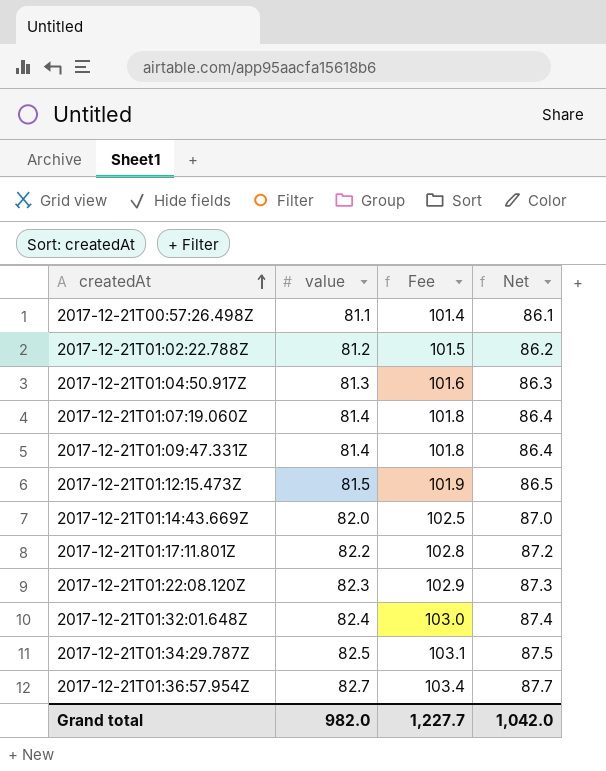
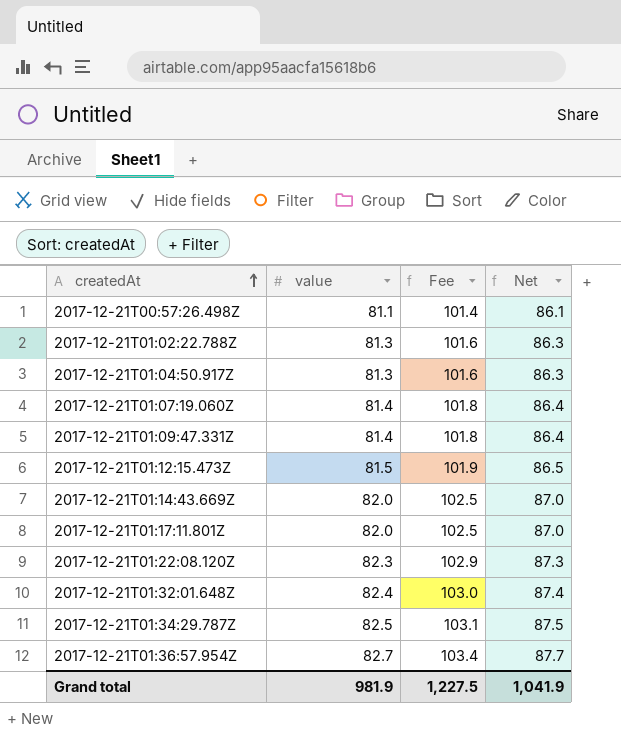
2017-12-21T01:02:22.788Z | value: 81.2 -> 81.3
2017-12-21T01:02:22.788Z | Fee: 101.5 -> 101.6
2017-12-21T01:02:22.788Z | Net: 86.2 -> 86.3
2017-12-21T01:17:11.801Z | value: 82.2 -> 82.0
2017-12-21T01:17:11.801Z | Fee: 102.8 -> 102.5
2017-12-21T01:17:11.801Z | Net: 87.2 -> 87.0
Grand total | value: 982.0 -> 981.9
Grand total | Fee: 1,227.7 -> 1,227.5
Grand total | Net: 1,042.0 -> 1,041.9

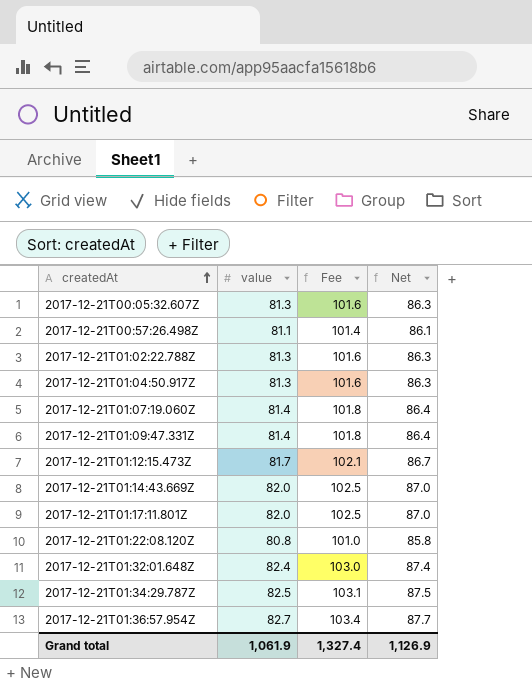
row 2017-12-21T00:05:32.607Z: none -> 81.3 | 101.6 | 86.3
2017-12-21T01:12:15.473Z | value: 81.5 -> 81.7
2017-12-21T01:12:15.473Z | Fee: 101.9 -> 102.1
2017-12-21T01:12:15.473Z | Net: 86.5 -> 86.7
2017-12-21T01:22:08.120Z | value: 82.3 -> 80.8
2017-12-21T01:22:08.120Z | Fee: 102.9 -> 101.0
2017-12-21T01:22:08.120Z | Net: 87.3 -> 85.8
Grand total | value: 981.9 -> 1,061.9
Grand total | Fee: 1,227.5 -> 1,327.4
Grand total | Net: 1,041.9 -> 1,126.9

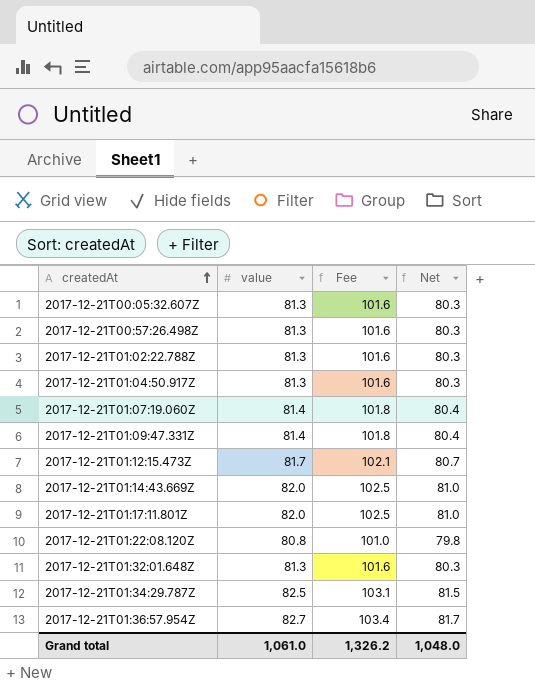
column Net | formula: [value] + 5 -> [value] - 1
2017-12-21T00:57:26.498Z | value: 81.1 -> 81.3
2017-12-21T00:57:26.498Z | Fee: 101.4 -> 101.6
2017-12-21T01:32:01.648Z | value: 82.4 -> 81.3
2017-12-21T01:32:01.648Z | Fee: 103.0 -> 101.6
Grand total | value: 1,061.9 -> 1,061.0
Grand total | Fee: 1,327.4 -> 1,326.2
Grand total | Net: 1,126.9 -> 1,048.0

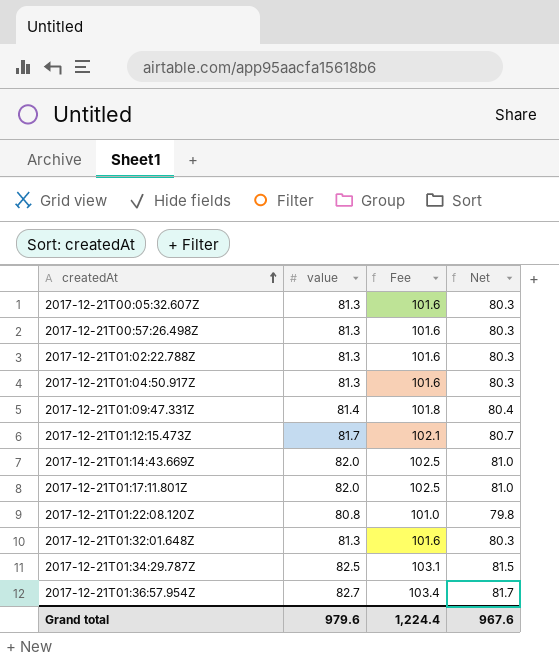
row 2017-12-21T01:07:19.060Z: 81.4 | 101.8 | 80.4 -> none
Grand total | value: 1,061.0 -> 979.6
Grand total | Fee: 1,326.2 -> 1,224.4
Grand total | Net: 1,048.0 -> 967.6

